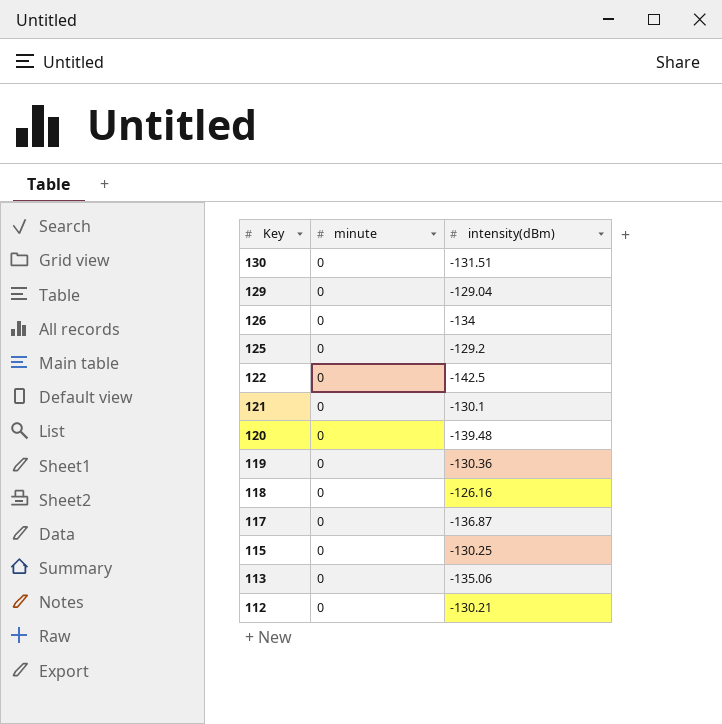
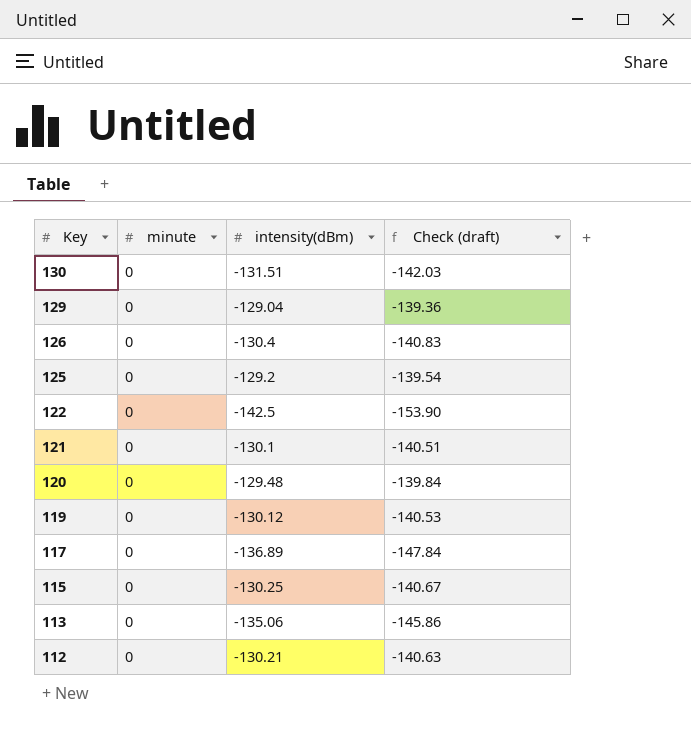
column Check (draft) | formula: none -> [intensity(dBm)] * 1.08
row 118: 0 | -126.16 -> none
126 | intensity(dBm): -134 -> -130.4
120 | intensity(dBm): -139.48 -> -129.48
119 | intensity(dBm): -130.36 -> -130.12
117 | intensity(dBm): -136.87 -> -136.89

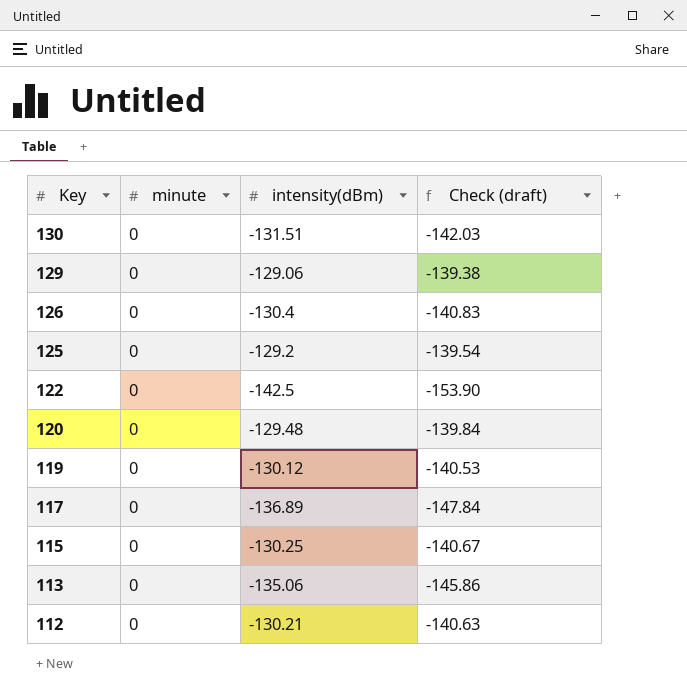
row 121: 0 | -130.1 | -140.51 -> none
129 | intensity(dBm): -129.04 -> -129.06
129 | Check (draft): -139.36 -> -139.38

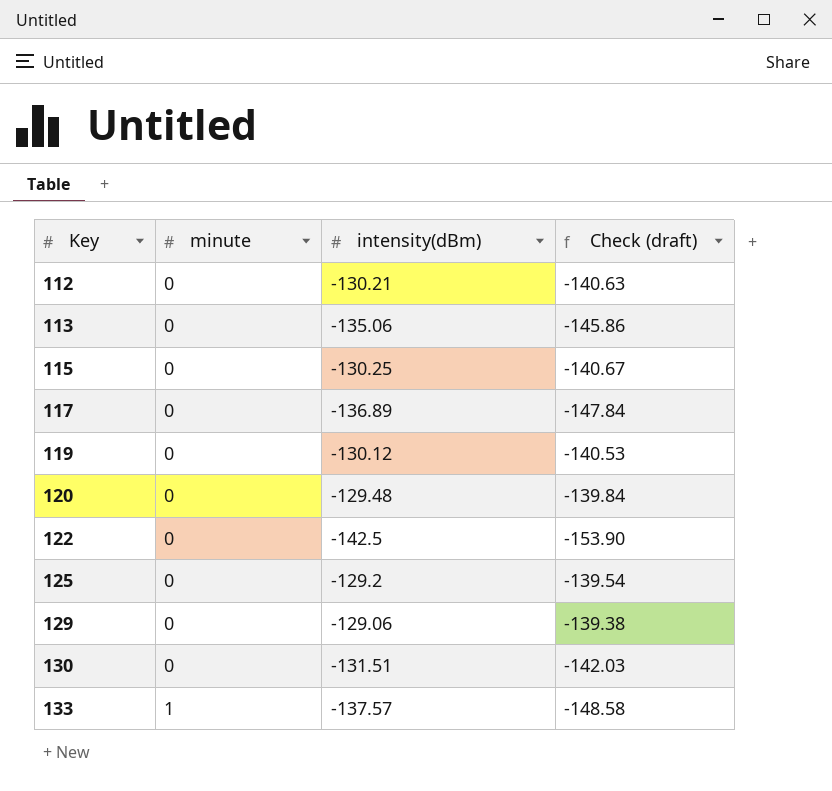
row order: Key descending -> Key ascending
row 126: 0 | -130.4 | -140.83 -> none
row 133: none -> 1 | -137.57 | -148.58

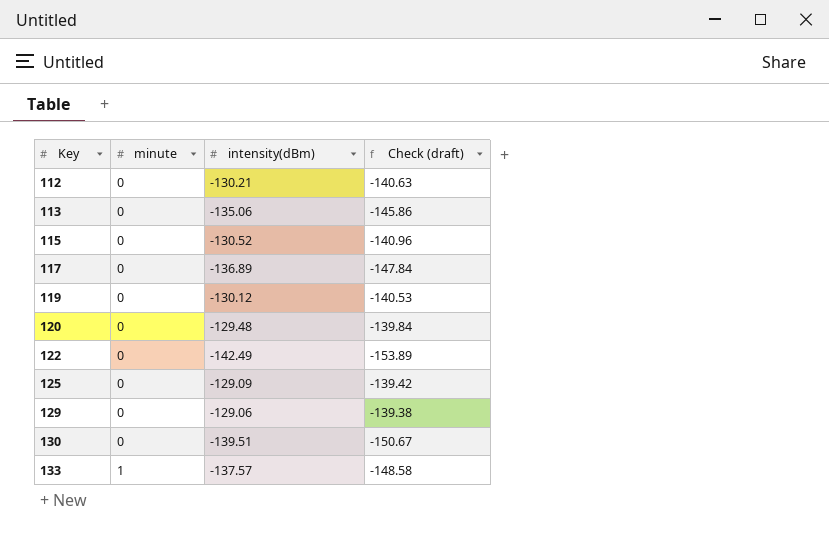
115 | intensity(dBm): -130.25 -> -130.52
115 | Check (draft): -140.67 -> -140.96
122 | intensity(dBm): -142.5 -> -142.49
122 | Check (draft): -153.90 -> -153.89
125 | intensity(dBm): -129.2 -> -129.09
125 | Check (draft): -139.54 -> -139.42
130 | intensity(dBm): -131.51 -> -139.51
130 | Check (draft): -142.03 -> -150.67

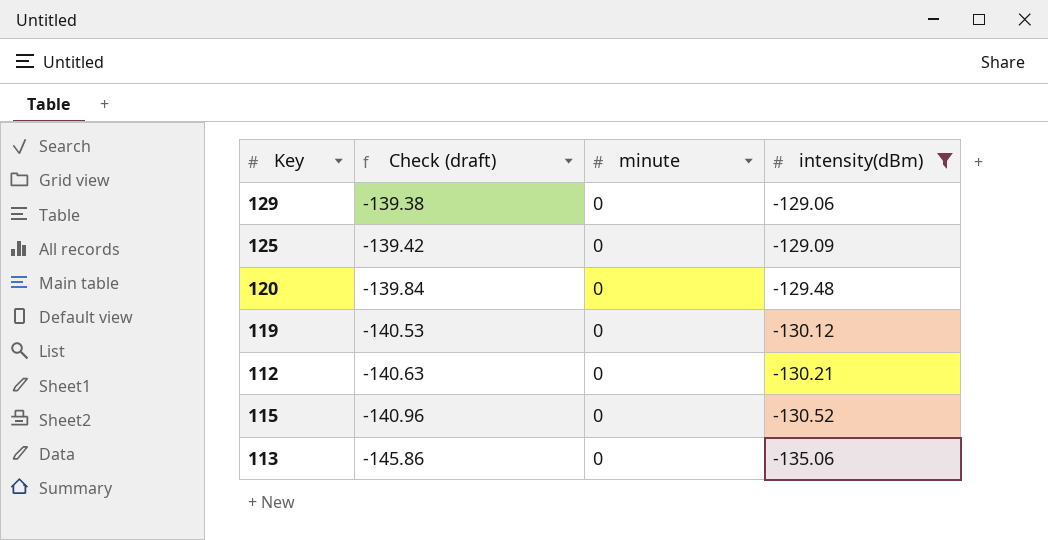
filter: none -> intensity(dBm) >= -135.06
row order: Key ascending -> Check (draft) descending
column Check (draft) | position: 4 -> 2

